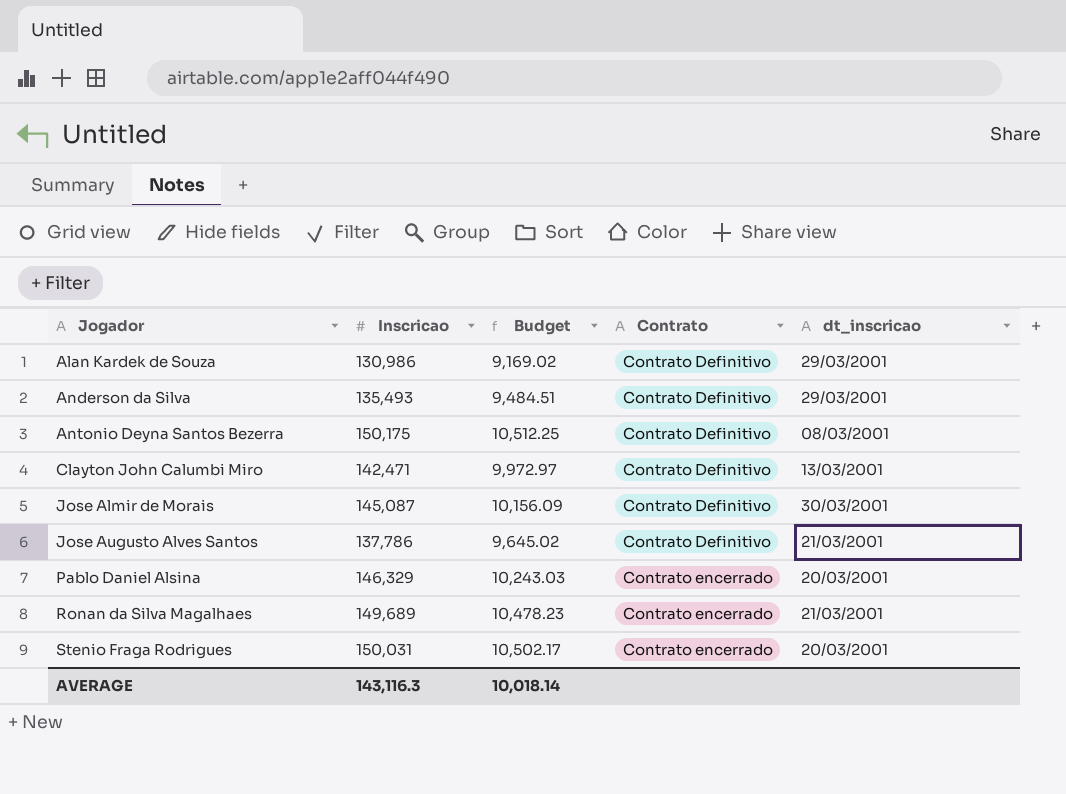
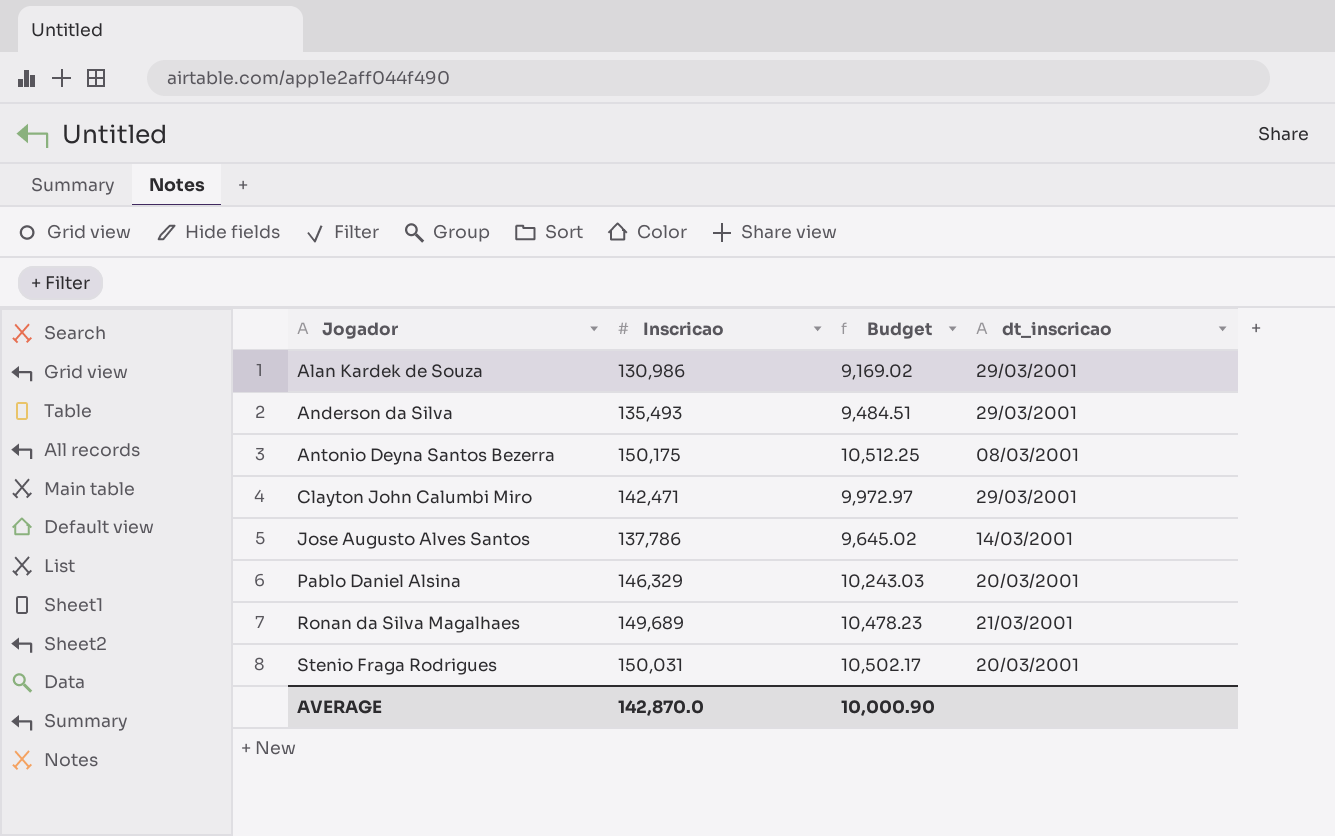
column Contrato | position: 4 -> none
row Jose Almir de Morais: 145,087 | 10,156.09 | Contrato Definitivo | 30/03/2001 -> none
Clayton John Calumbi Miro | dt_inscricao: 13/03/2001 -> 29/03/2001
Jose Augusto Alves Santos | dt_inscricao: 21/03/2001 -> 14/03/2001
AVERAGE | Inscricao: 143,116.3 -> 142,870.0
AVERAGE | Budget: 10,018.14 -> 10,000.90

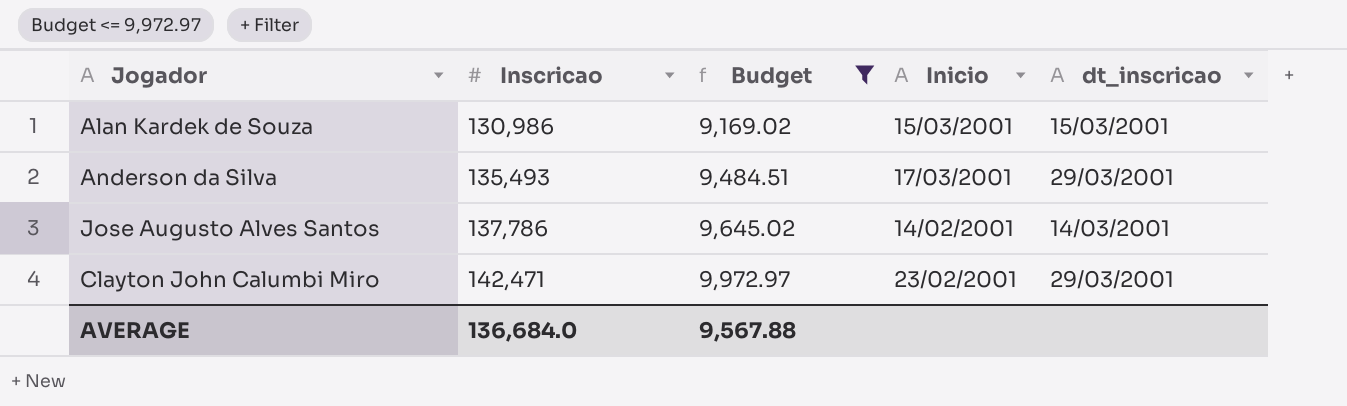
filter: none -> Budget <= 9,972.97
row order: Jogador ascending -> Inscricao ascending
column Inicio | position: none -> 4
Alan Kardek de Souza | dt_inscricao: 29/03/2001 -> 15/03/2001
AVERAGE | Inscricao: 142,870.0 -> 136,684.0
AVERAGE | Budget: 10,000.90 -> 9,567.88

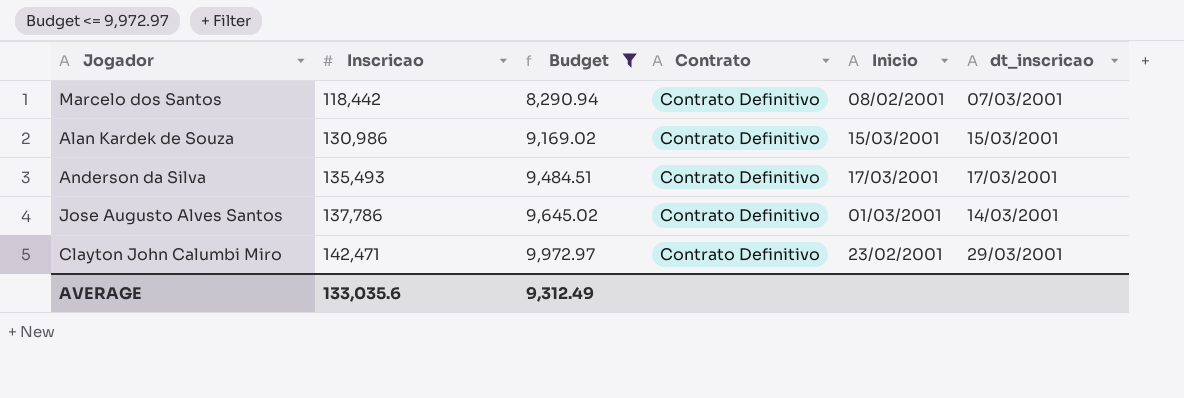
column Contrato | position: none -> 4
row Marcelo dos Santos: none -> 118,442 | 8,290.94 | Contrato Definitivo | 08/02/2001 | 07/03/2001
Anderson da Silva | dt_inscricao: 29/03/2001 -> 17/03/2001
Jose Augusto Alves Santos | Inicio: 14/02/2001 -> 01/03/2001
AVERAGE | Inscricao: 136,684.0 -> 133,035.6
AVERAGE | Budget: 9,567.88 -> 9,312.49

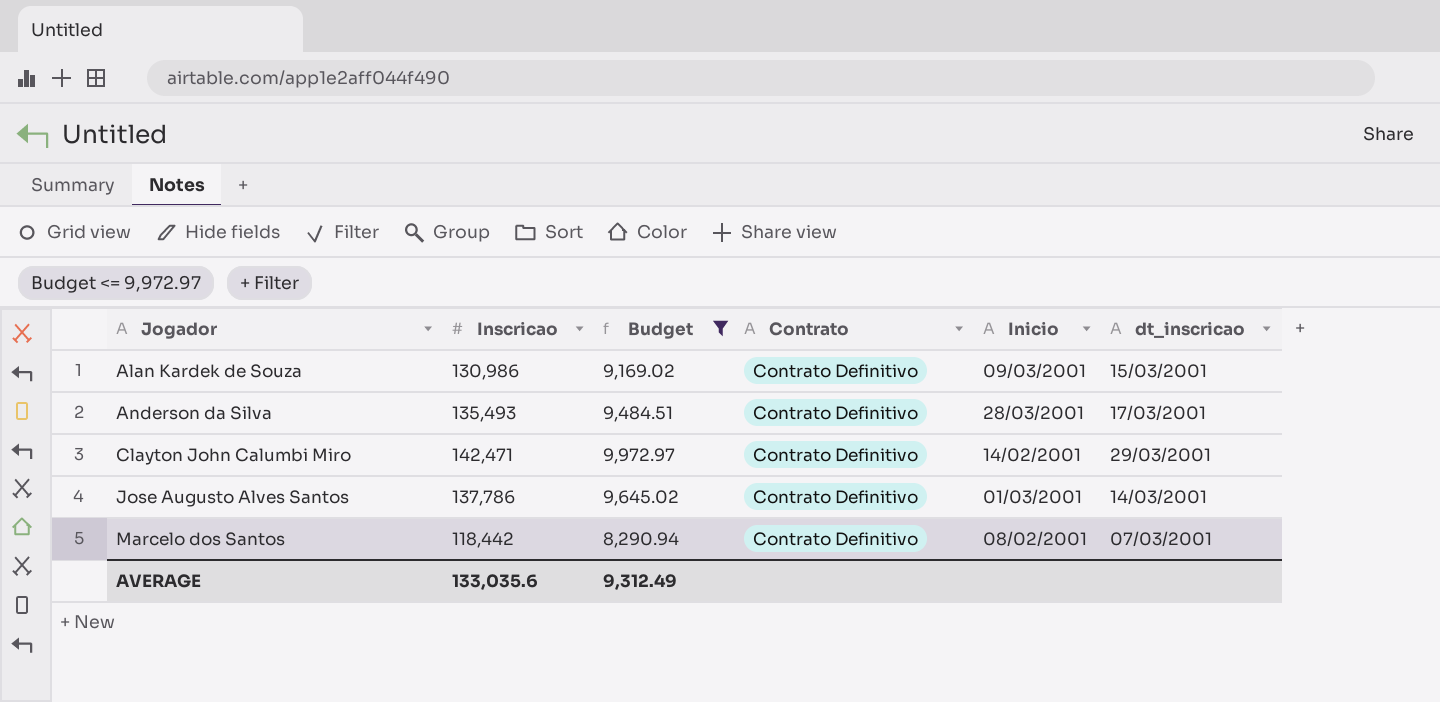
row order: Inscricao ascending -> Jogador ascending
Alan Kardek de Souza | Inicio: 15/03/2001 -> 09/03/2001
Anderson da Silva | Inicio: 17/03/2001 -> 28/03/2001
Clayton John Calumbi Miro | Inicio: 23/02/2001 -> 14/02/2001

